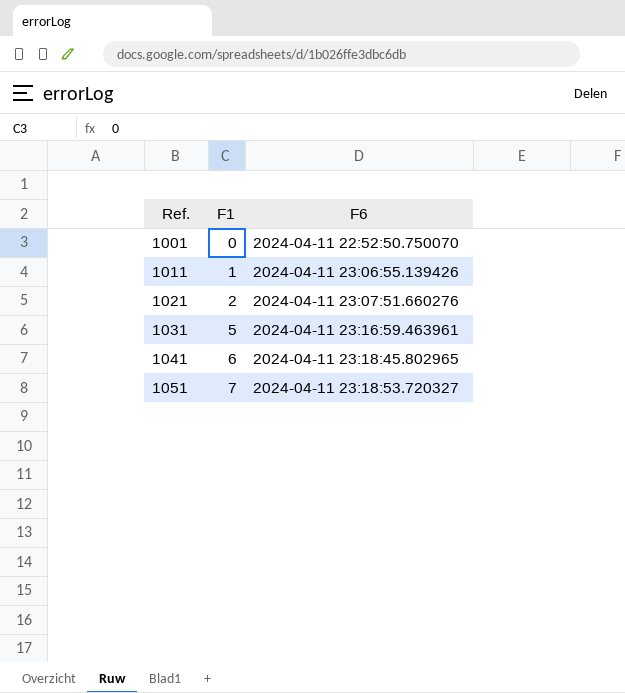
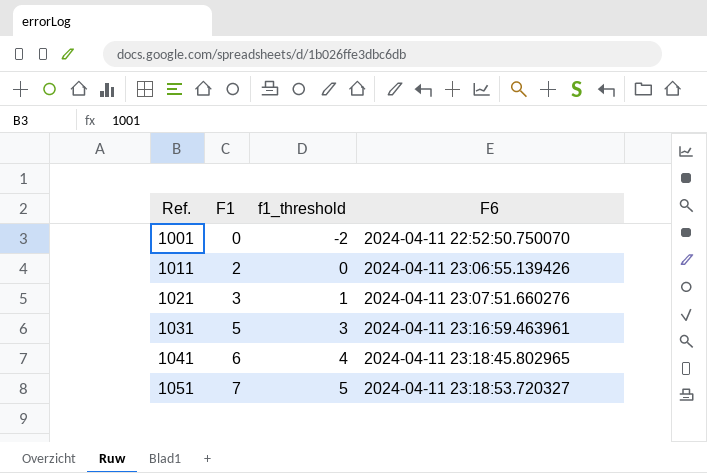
column f1_threshold | formula: none -> [F1] - 2
1011 | F1: 1 -> 2
1021 | F1: 2 -> 3

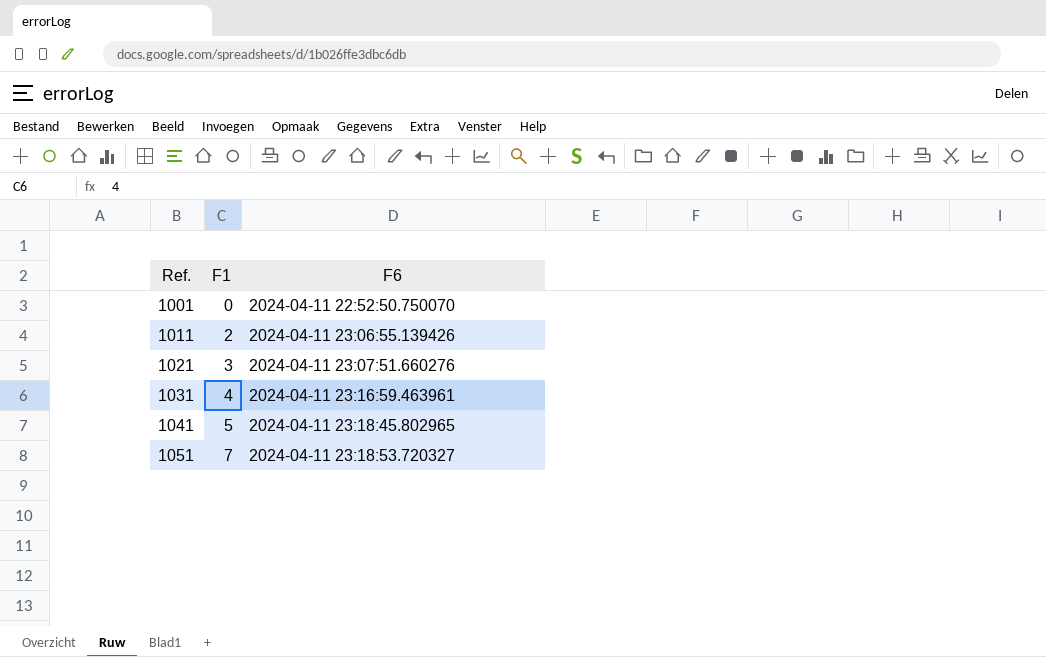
column f1_threshold | formula: [F1] - 2 -> none
1031 | F1: 5 -> 4
1041 | F1: 6 -> 5

